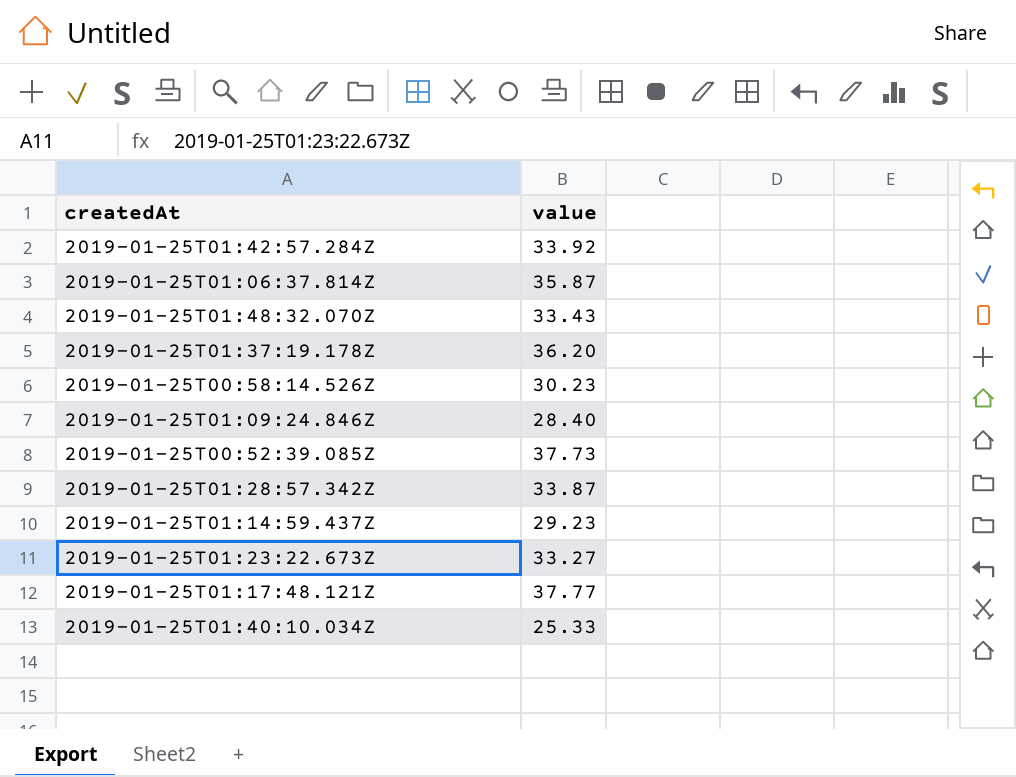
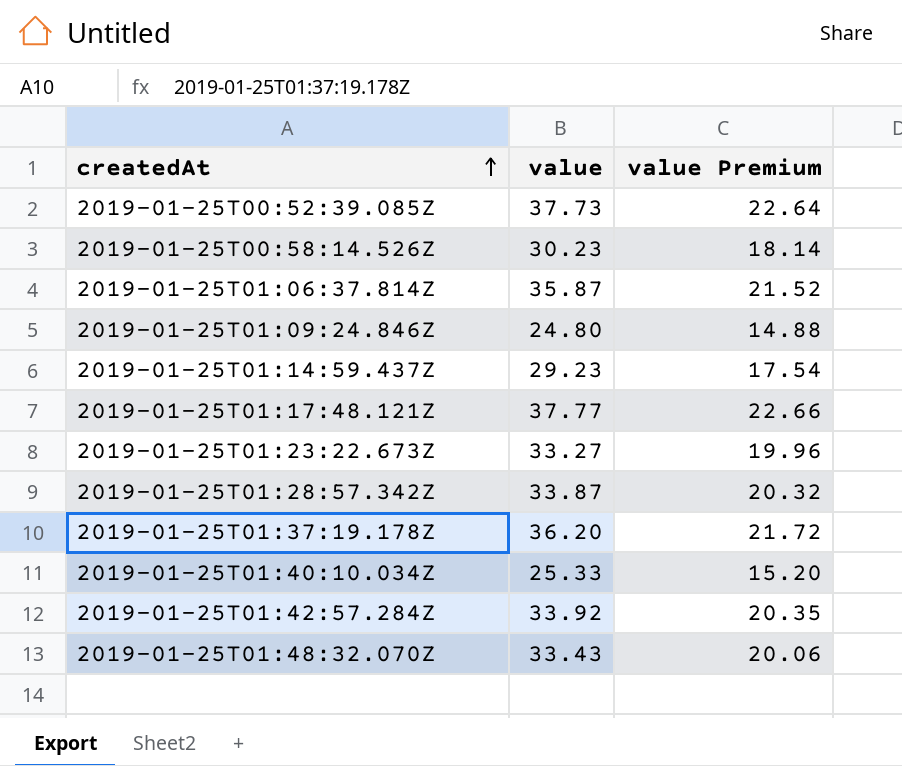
row order: none -> createdAt ascending
column value Premium | formula: none -> [value] * 0.6
2019-01-25T01:09:24.846Z | value: 28.40 -> 24.80

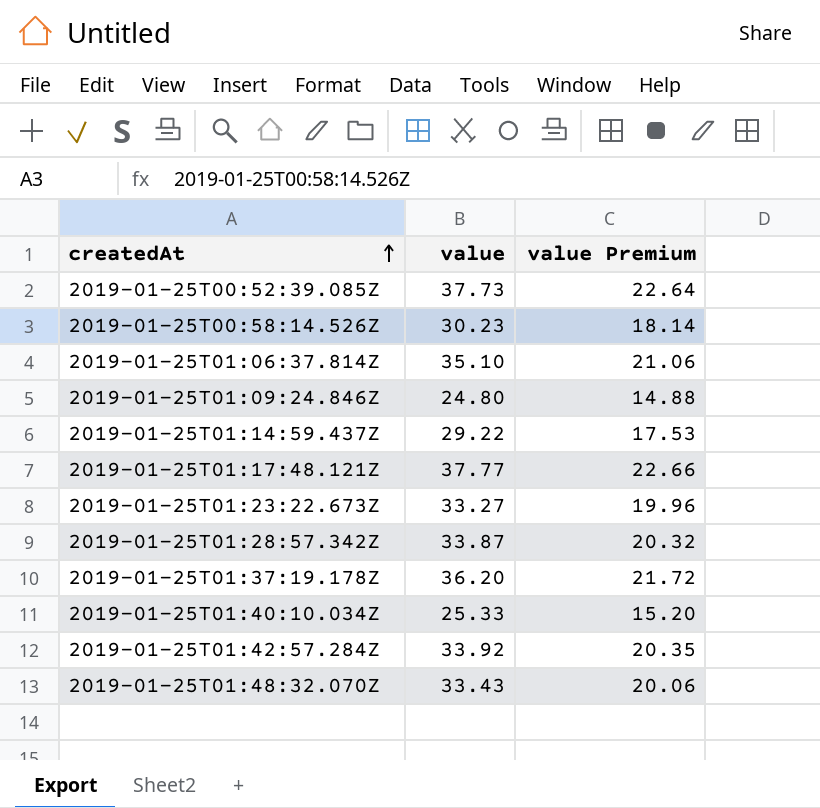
2019-01-25T01:06:37.814Z | value: 35.87 -> 35.10
2019-01-25T01:06:37.814Z | value Premium: 21.52 -> 21.06
2019-01-25T01:14:59.437Z | value: 29.23 -> 29.22
2019-01-25T01:14:59.437Z | value Premium: 17.54 -> 17.53

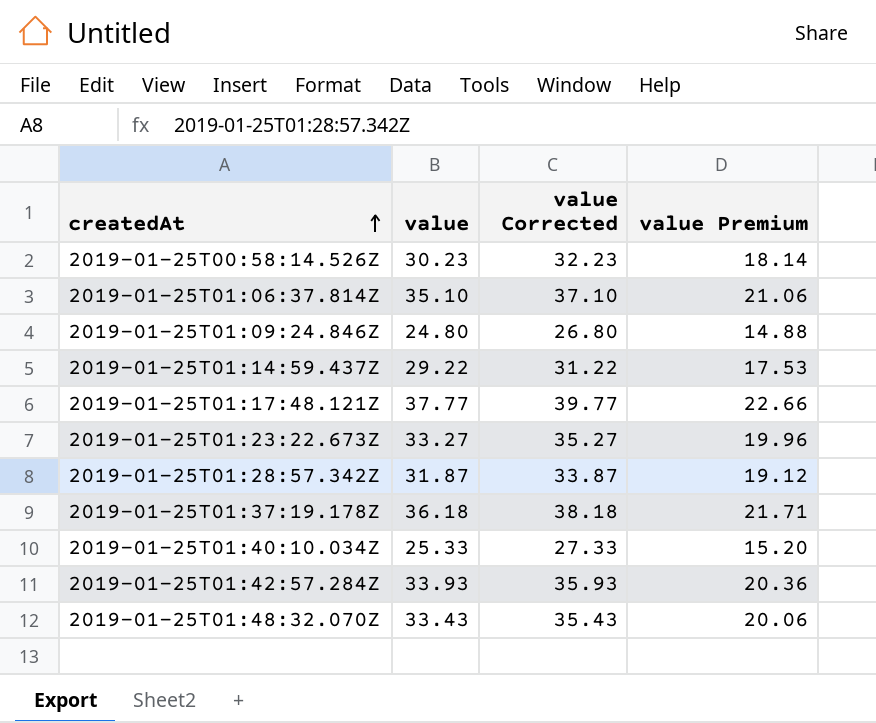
column value Corrected | formula: none -> [value] + 2
row 2019-01-25T00:52:39.085Z: 37.73 | 22.64 -> none
2019-01-25T01:28:57.342Z | value: 33.87 -> 31.87
2019-01-25T01:28:57.342Z | value Premium: 20.32 -> 19.12
2019-01-25T01:37:19.178Z | value: 36.20 -> 36.18
2019-01-25T01:37:19.178Z | value Premium: 21.72 -> 21.71
2019-01-25T01:42:57.284Z | value: 33.92 -> 33.93
2019-01-25T01:42:57.284Z | value Premium: 20.35 -> 20.36

